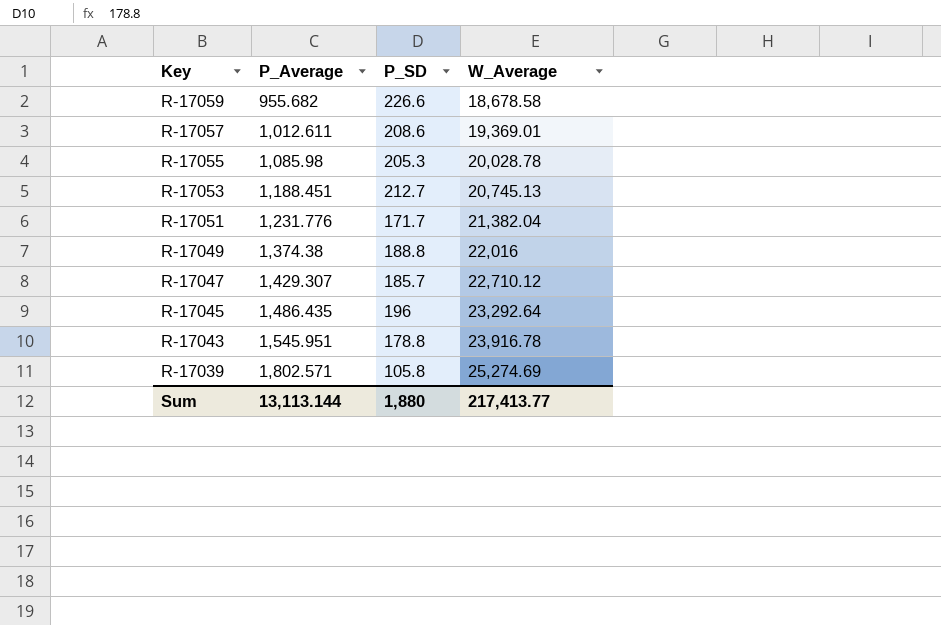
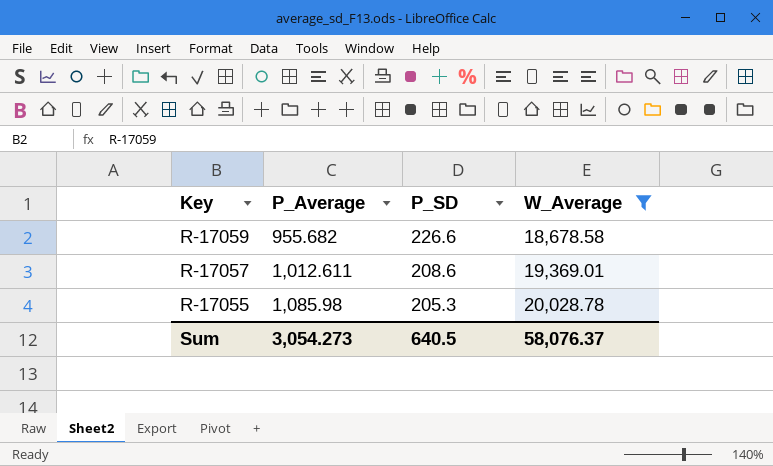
filter: none -> W_Average <= 20,028.78
Sum | P_Average: 13,113.144 -> 3,054.273
Sum | P_SD: 1,880 -> 640.5
Sum | W_Average: 217,413.77 -> 58,076.37

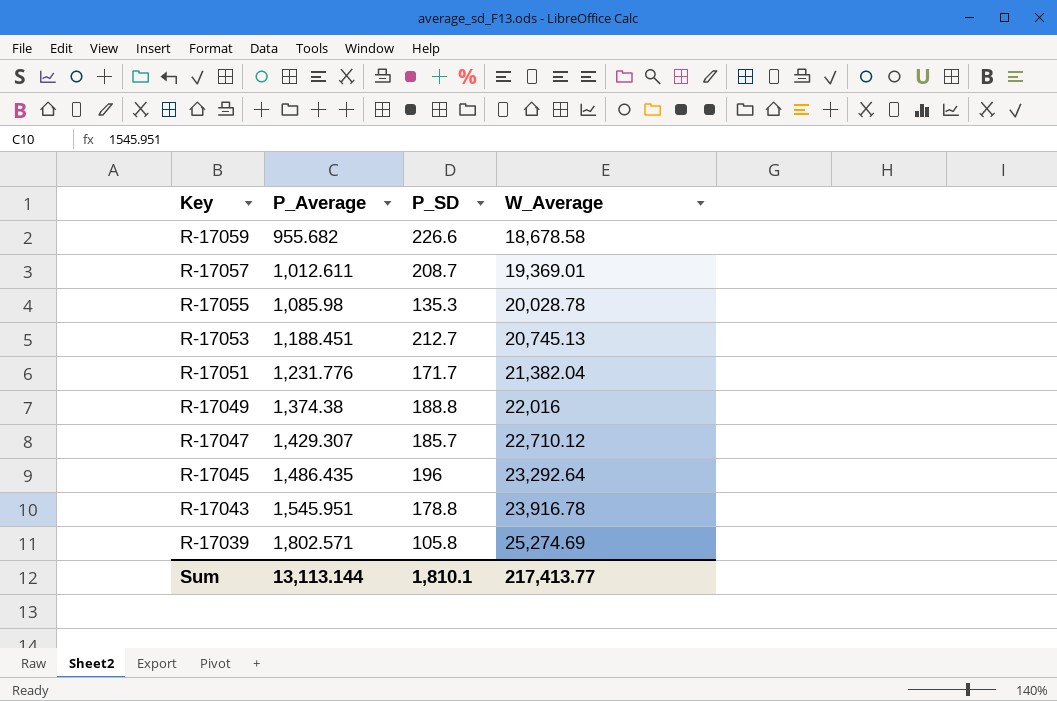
filter: W_Average <= 20,028.78 -> none
R-17057 | P_SD: 208.6 -> 208.7
R-17055 | P_SD: 205.3 -> 135.3
Sum | P_Average: 3,054.273 -> 13,113.144
Sum | P_SD: 640.5 -> 1,810.1
Sum | W_Average: 58,076.37 -> 217,413.77

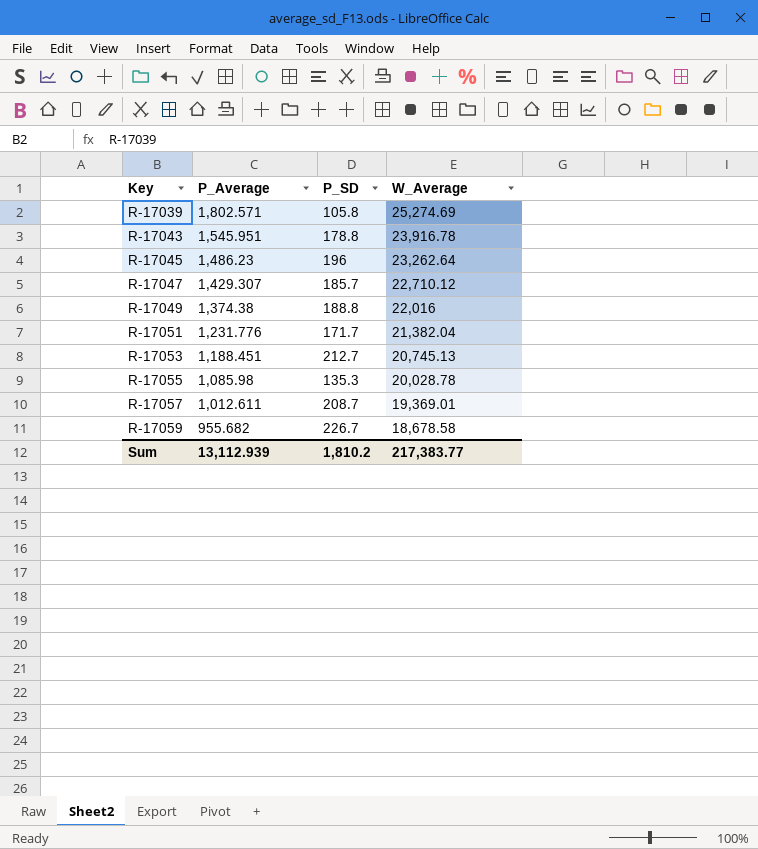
row order: Key descending -> Key ascending
R-17045 | P_Average: 1,486.435 -> 1,486.23
R-17045 | W_Average: 23,292.64 -> 23,262.64
R-17059 | P_SD: 226.6 -> 226.7
Sum | P_Average: 13,113.144 -> 13,112.939
Sum | P_SD: 1,810.1 -> 1,810.2
Sum | W_Average: 217,413.77 -> 217,383.77

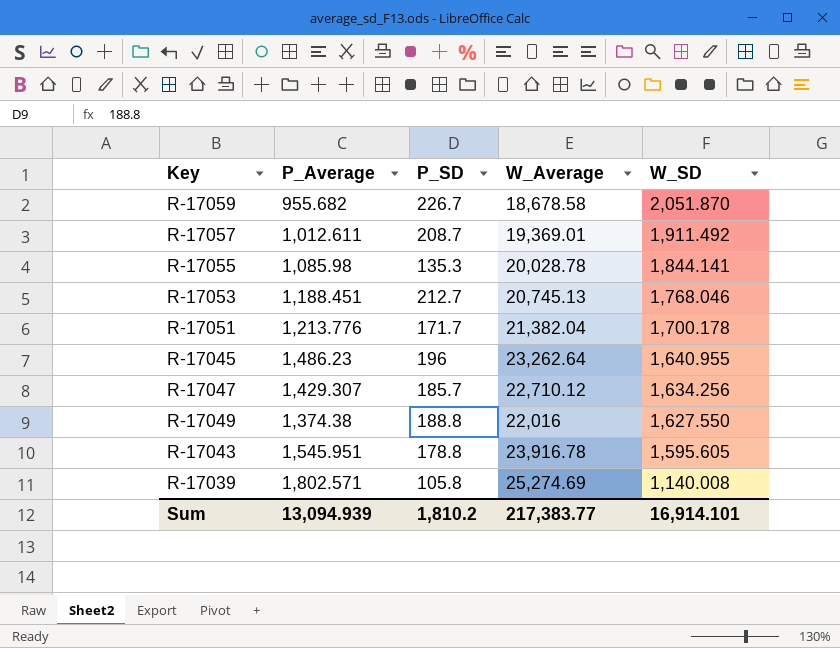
row order: Key ascending -> W_SD descending
column W_SD | position: none -> 5
R-17051 | P_Average: 1,231.776 -> 1,213.776
Sum | P_Average: 13,112.939 -> 13,094.939

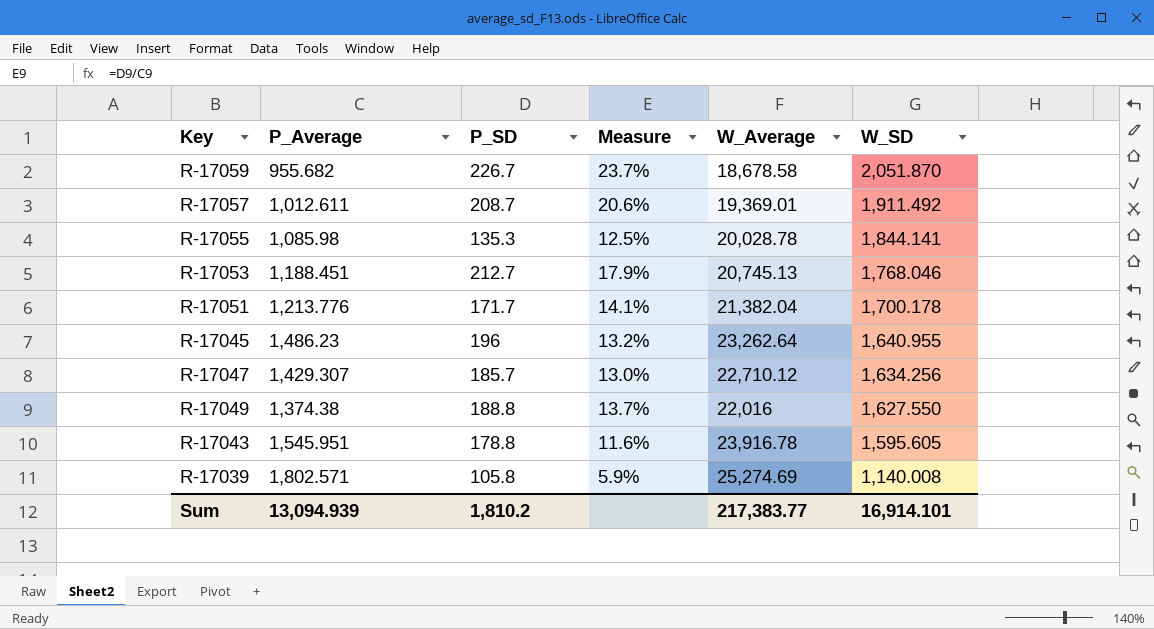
column Measure | formula: none -> [P_SD] / [P_Average]

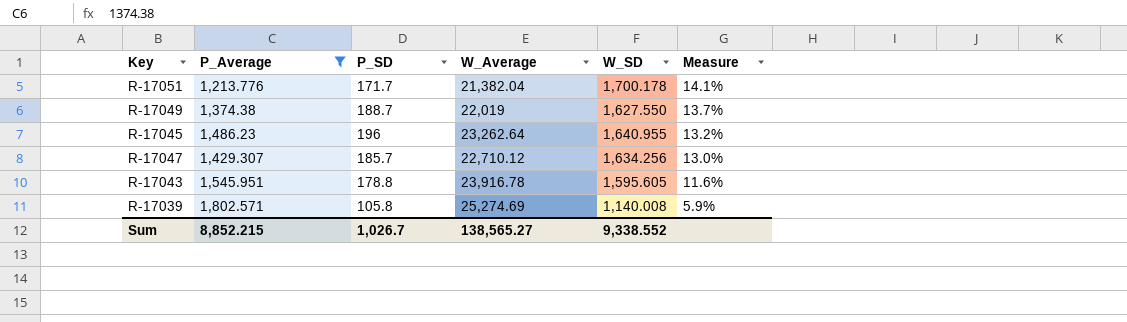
filter: none -> P_Average >= 1,213.776
row order: W_SD descending -> Measure descending
column Measure | position: 4 -> 6
R-17049 | P_SD: 188.8 -> 188.7
R-17049 | W_Average: 22,016 -> 22,019
Sum | P_Average: 13,094.939 -> 8,852.215
Sum | P_SD: 1,810.2 -> 1,026.7
Sum | W_Average: 217,383.77 -> 138,565.27
Sum | W_SD: 16,914.101 -> 9,338.552

